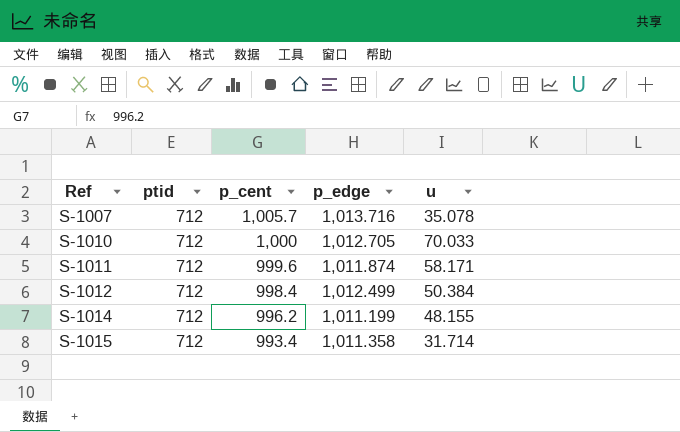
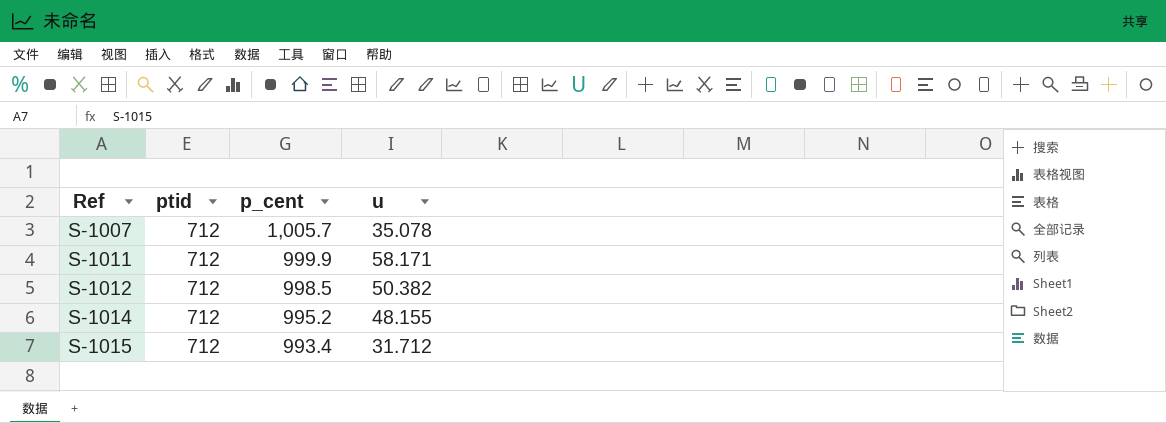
column p_edge | position: 4 -> none
row S-1010: 712 | 1,000 | 1,012.705 | 70.033 -> none
S-1011 | p_cent: 999.6 -> 999.9
S-1012 | p_cent: 998.4 -> 998.5
S-1012 | u: 50.384 -> 50.382
S-1014 | p_cent: 996.2 -> 995.2
S-1015 | u: 31.714 -> 31.712

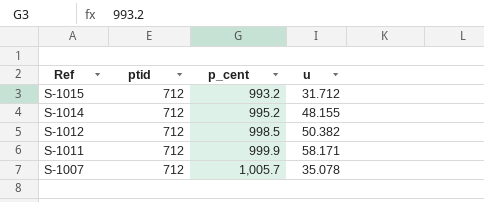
row order: Ref ascending -> Ref descending
S-1015 | p_cent: 993.4 -> 993.2

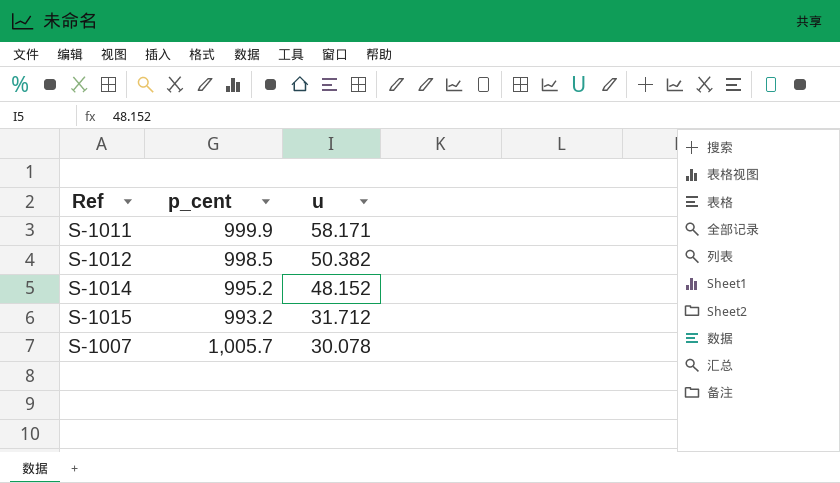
row order: Ref descending -> u descending
column ptid | position: 2 -> none
S-1014 | u: 48.155 -> 48.152
S-1007 | u: 35.078 -> 30.078

